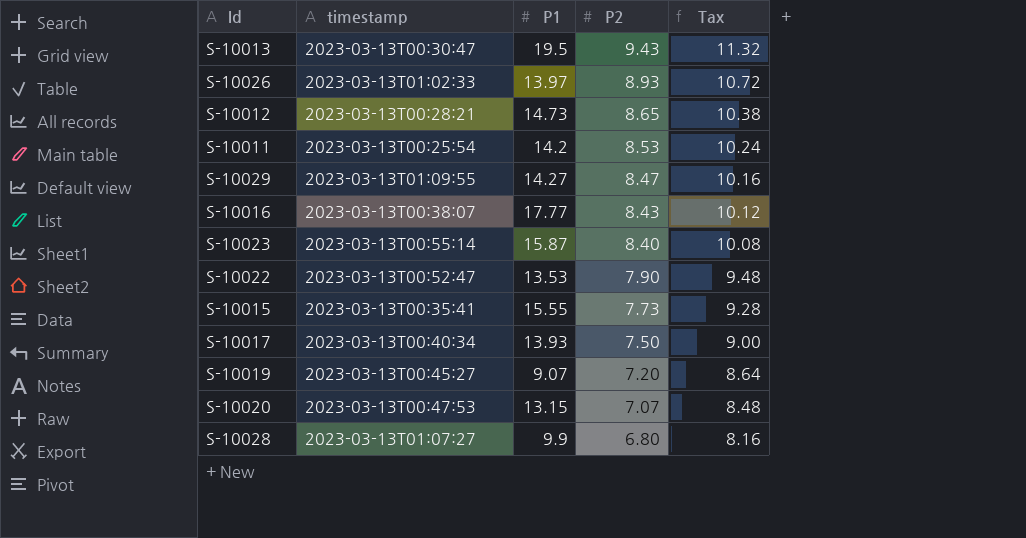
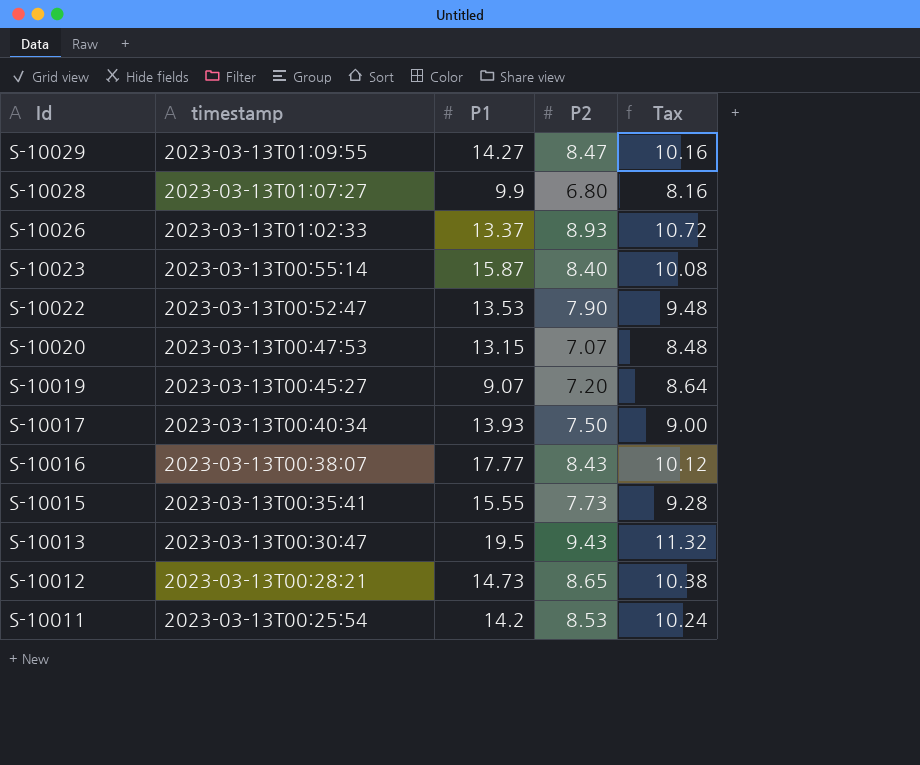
row order: P2 descending -> Id descending
S-10026 | P1: 13.97 -> 13.37

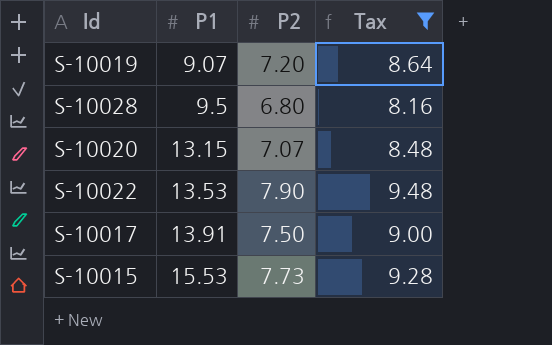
filter: none -> Tax <= 9.48
row order: Id descending -> P1 ascending
column timestamp | position: 2 -> none
S-10028 | P1: 9.9 -> 9.5
S-10017 | P1: 13.93 -> 13.91
S-10015 | P1: 15.55 -> 15.53

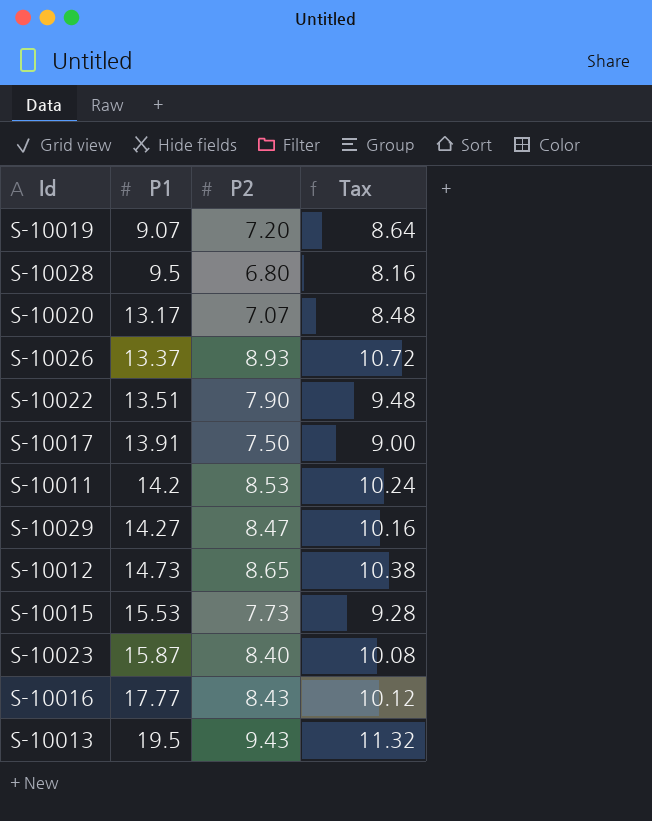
filter: Tax <= 9.48 -> none
S-10020 | P1: 13.15 -> 13.17
S-10022 | P1: 13.53 -> 13.51

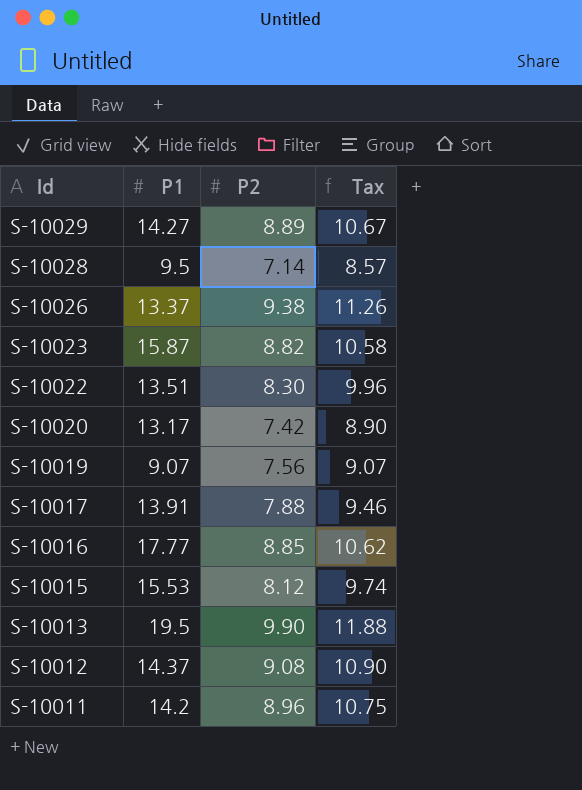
row order: P1 ascending -> Id descending
S-10029 | P2: 8.47 -> 8.89
S-10029 | Tax: 10.16 -> 10.67
S-10028 | P2: 6.80 -> 7.14
S-10028 | Tax: 8.16 -> 8.57
S-10026 | P2: 8.93 -> 9.38
S-10026 | Tax: 10.72 -> 11.26
S-10023 | P2: 8.40 -> 8.82
S-10023 | Tax: 10.08 -> 10.58
S-10022 | P2: 7.90 -> 8.30
S-10022 | Tax: 9.48 -> 9.96
S-10020 | P2: 7.07 -> 7.42
S-10020 | Tax: 8.48 -> 8.90
S-10019 | P2: 7.20 -> 7.56
S-10019 | Tax: 8.64 -> 9.07
S-10017 | P2: 7.50 -> 7.88
S-10017 | Tax: 9.00 -> 9.46
S-10016 | P2: 8.43 -> 8.85
S-10016 | Tax: 10.12 -> 10.62
S-10015 | P2: 7.73 -> 8.12
S-10015 | Tax: 9.28 -> 9.74
S-10013 | P2: 9.43 -> 9.90
S-10013 | Tax: 11.32 -> 11.88
S-10012 | P1: 14.73 -> 14.37
S-10012 | P2: 8.65 -> 9.08
S-10012 | Tax: 10.38 -> 10.90
S-10011 | P2: 8.53 -> 8.96
S-10011 | Tax: 10.24 -> 10.75

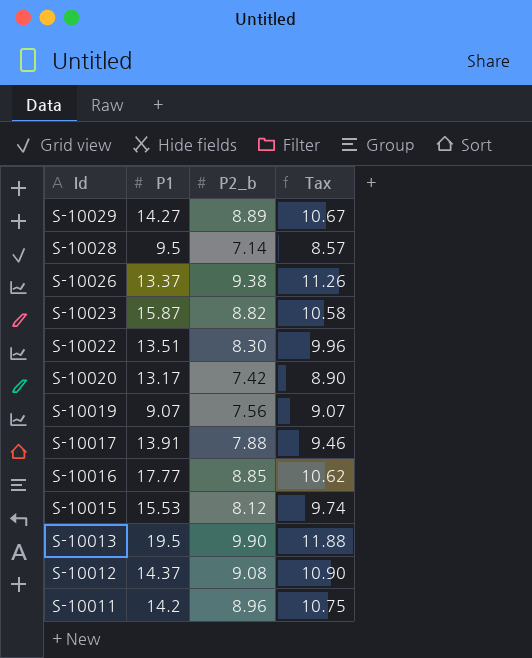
column name: P2 -> P2_b

